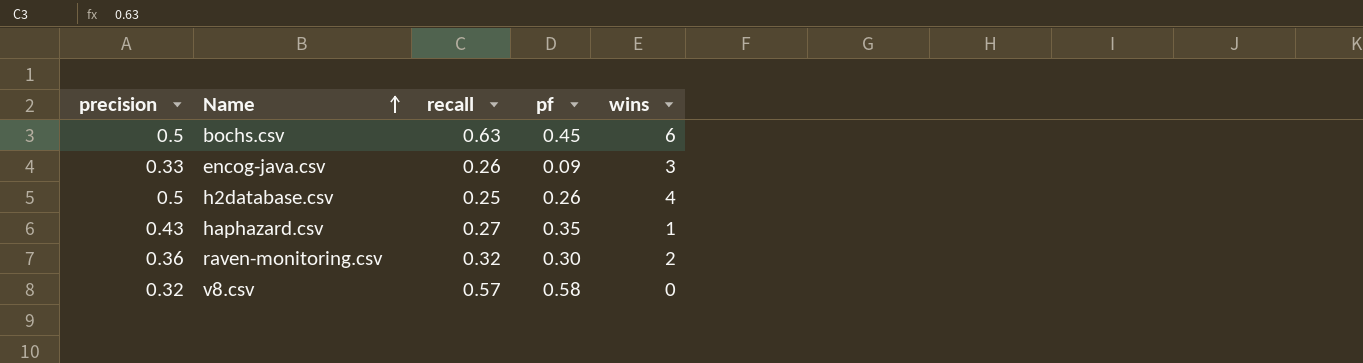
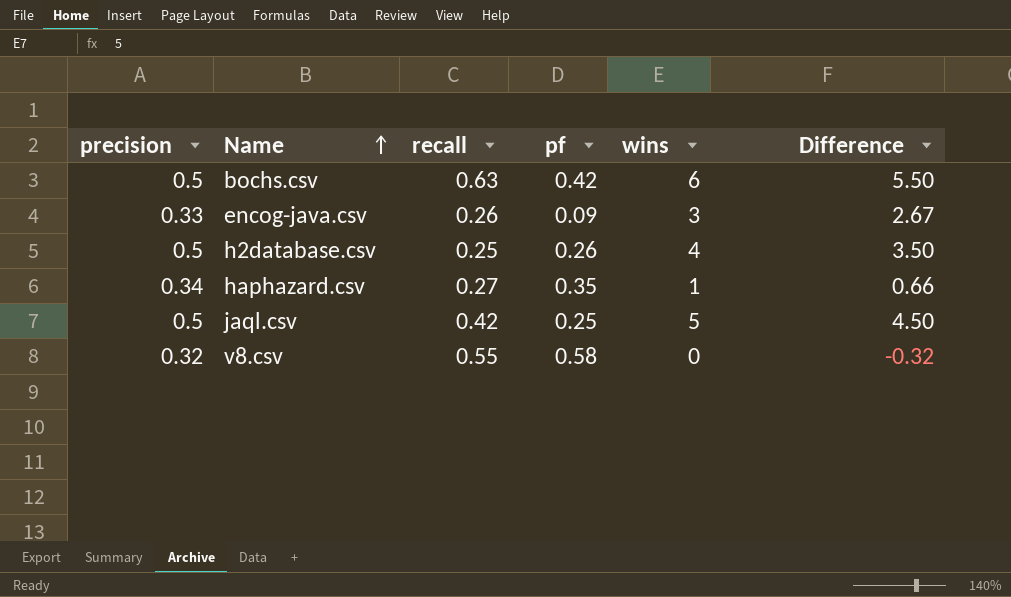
column Difference | formula: none -> [wins] - [precision]
row raven-monitoring.csv: 0.36 | 0.32 | 0.30 | 2 -> none
bochs.csv | pf: 0.45 -> 0.42
haphazard.csv | precision: 0.43 -> 0.34
row jaql.csv: none -> 0.5 | 0.42 | 0.25 | 5 | 4.50
v8.csv | recall: 0.57 -> 0.55

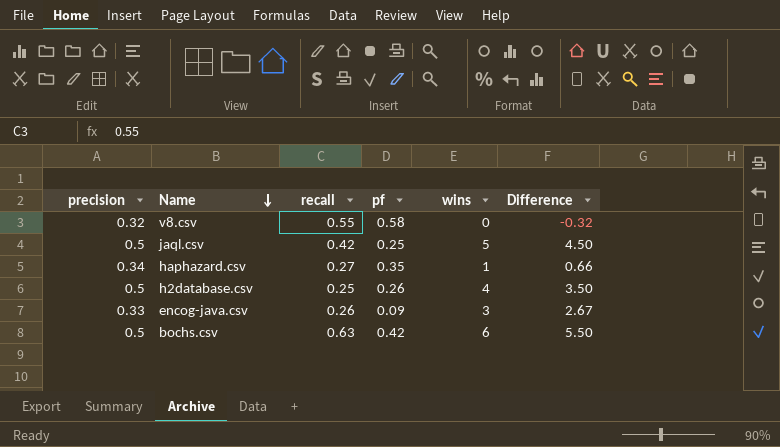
row order: Name ascending -> Name descending

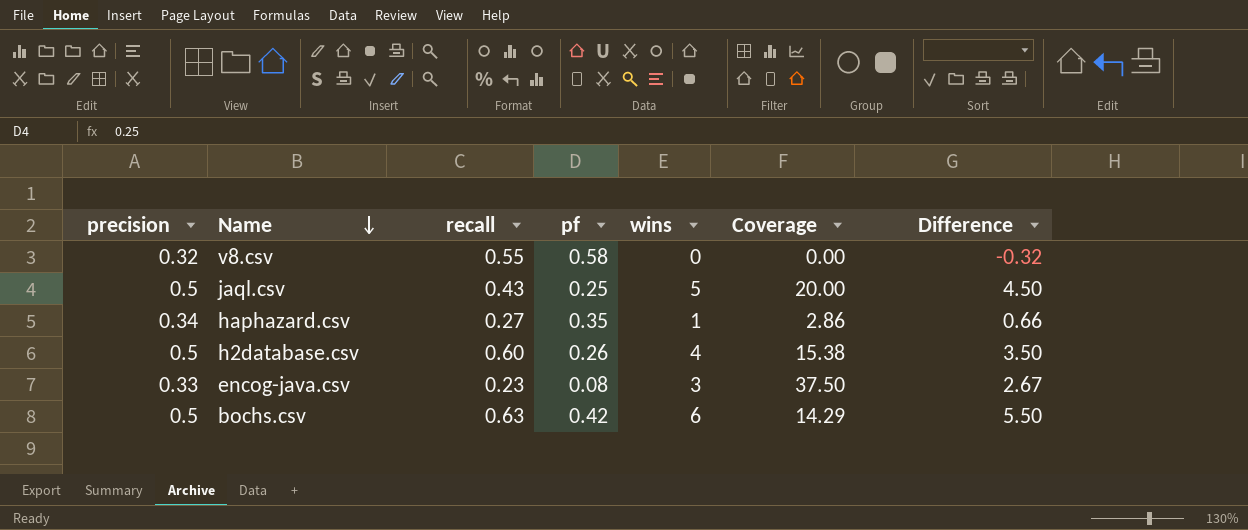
column Coverage | formula: none -> [wins] / [pf]
jaql.csv | recall: 0.42 -> 0.43
h2database.csv | recall: 0.25 -> 0.60
encog-java.csv | recall: 0.26 -> 0.23
encog-java.csv | pf: 0.09 -> 0.08

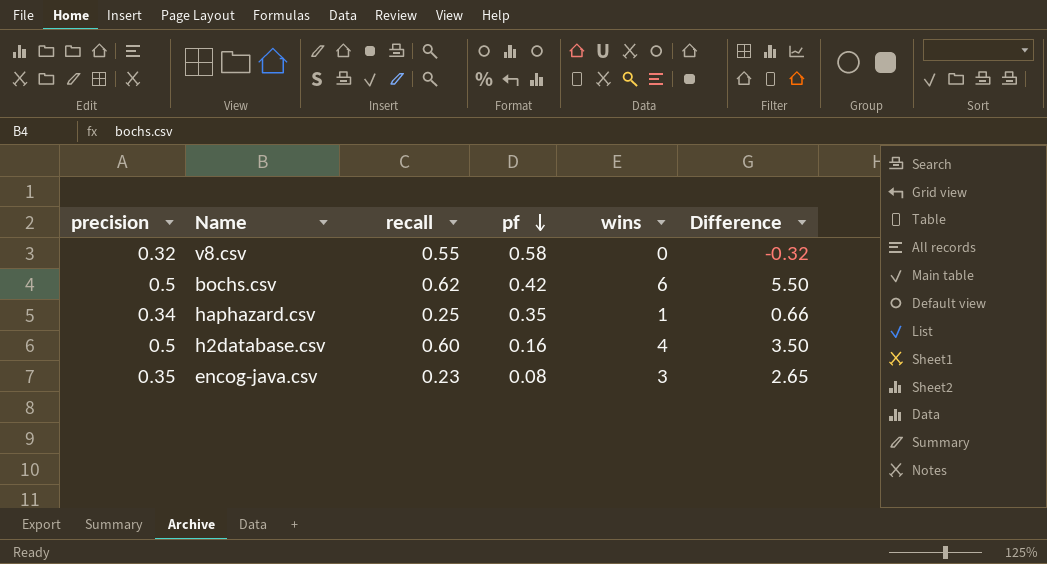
row order: Name descending -> pf descending
column Coverage | formula: [wins] / [pf] -> none
row jaql.csv: 0.5 | 0.43 | 0.25 | 5 | 20.00 | 4.50 -> none
bochs.csv | recall: 0.63 -> 0.62
haphazard.csv | recall: 0.27 -> 0.25
h2database.csv | pf: 0.26 -> 0.16
encog-java.csv | precision: 0.33 -> 0.35
encog-java.csv | Difference: 2.67 -> 2.65

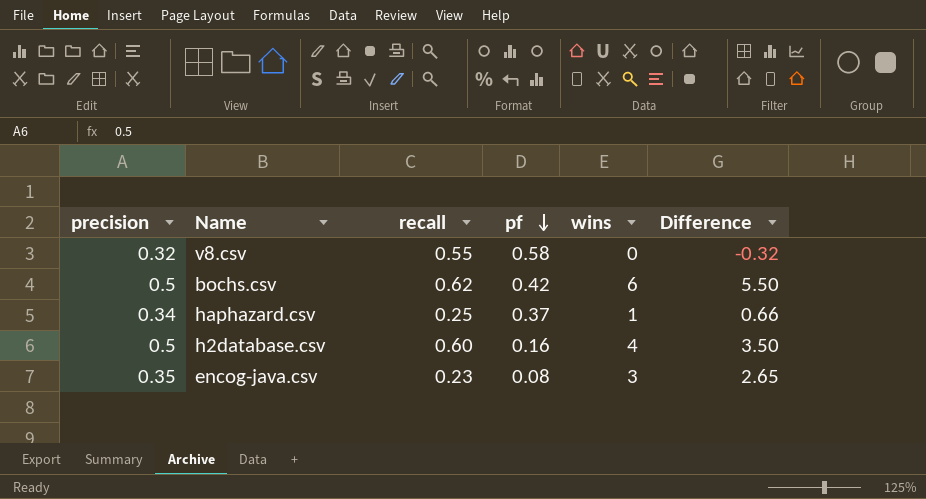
haphazard.csv | pf: 0.35 -> 0.37

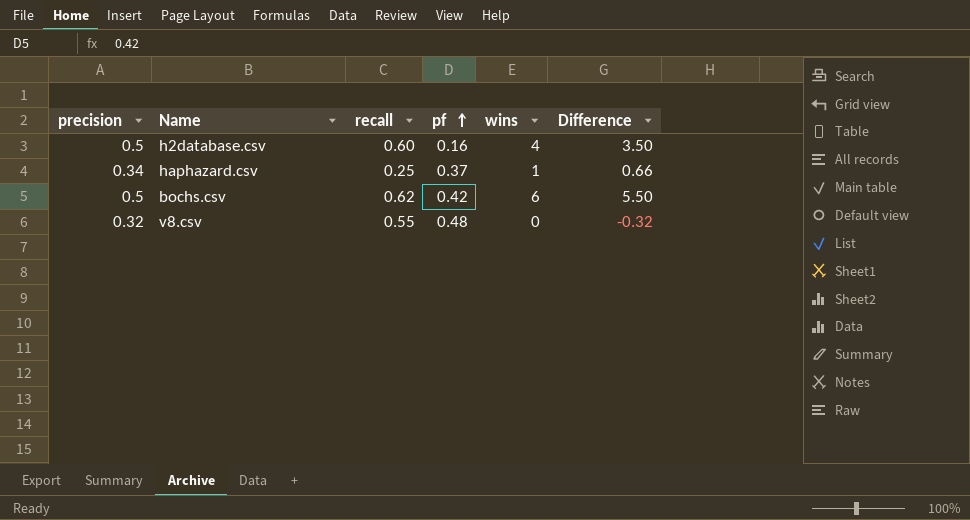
row order: pf descending -> pf ascending
row encog-java.csv: 0.35 | 0.23 | 0.08 | 3 | 2.65 -> none
v8.csv | pf: 0.58 -> 0.48

